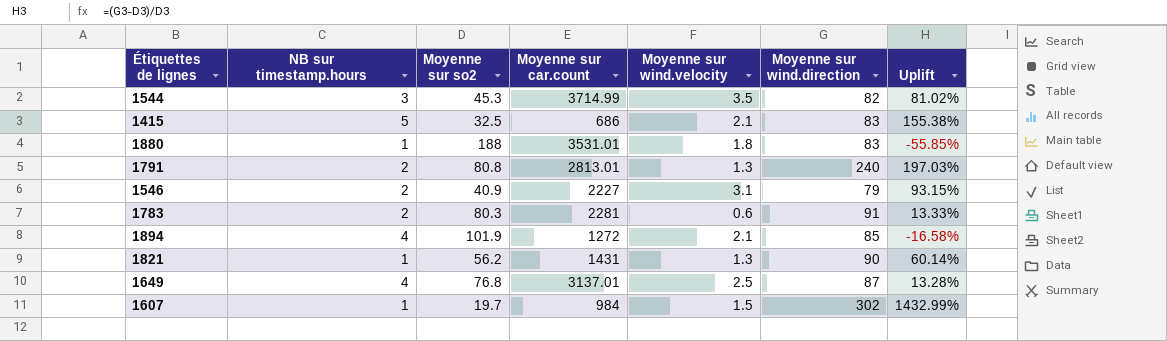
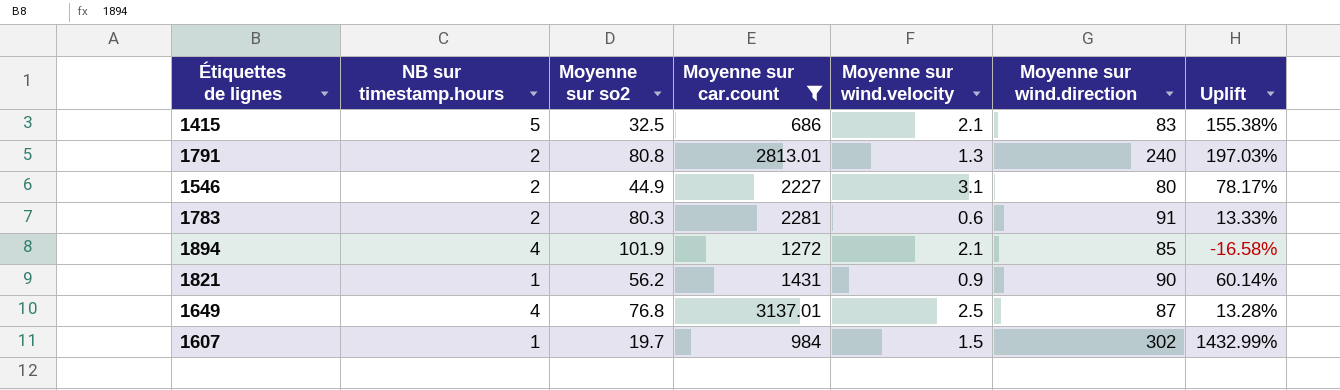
filter: none -> Moyenne sur car.count <= 3137.01
1546 | Moyenne sur so2: 40.9 -> 44.9
1546 | Moyenne sur wind.direction: 79 -> 80
1546 | Uplift: 93.15% -> 78.17%
1821 | Moyenne sur wind.velocity: 1.3 -> 0.9

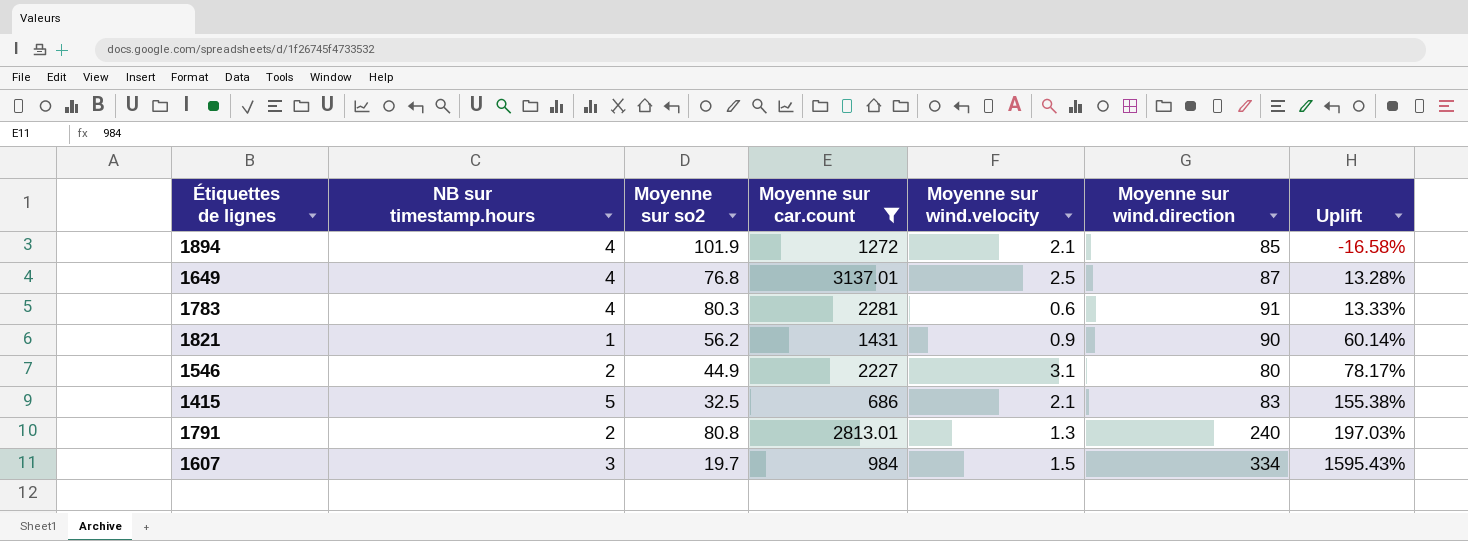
row order: none -> Uplift ascending
1783 | NB sur timestamp.hours: 2 -> 4
1607 | NB sur timestamp.hours: 1 -> 3
1607 | Moyenne sur wind.direction: 302 -> 334
1607 | Uplift: 1432.99% -> 1595.43%

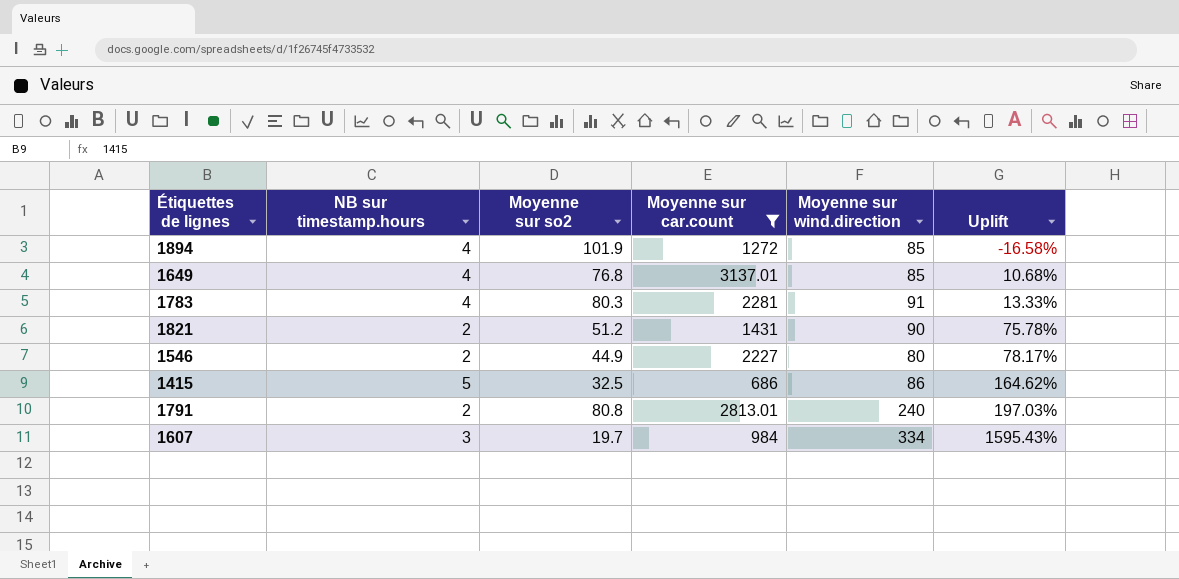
column Moyenne sur wind.velocity | position: 5 -> none
1649 | Moyenne sur wind.direction: 87 -> 85
1649 | Uplift: 13.28% -> 10.68%
1821 | NB sur timestamp.hours: 1 -> 2
1821 | Moyenne sur so2: 56.2 -> 51.2
1821 | Uplift: 60.14% -> 75.78%
1415 | Moyenne sur wind.direction: 83 -> 86
1415 | Uplift: 155.38% -> 164.62%

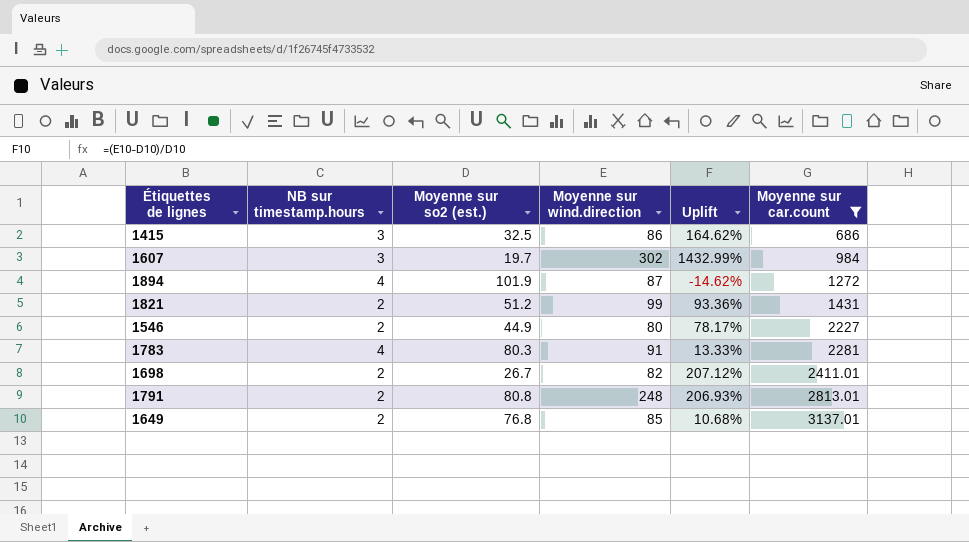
row order: Uplift ascending -> Moyenne sur car.count ascending
column name: Moyenne sur so2 -> Moyenne sur so2 (est.)
column Moyenne sur car.count | position: 4 -> 6
1415 | NB sur timestamp.hours: 5 -> 3
1607 | Moyenne sur wind.direction: 334 -> 302
1607 | Uplift: 1595.43% -> 1432.99%
1894 | Moyenne sur wind.direction: 85 -> 87
1894 | Uplift: -16.58% -> -14.62%
1821 | Moyenne sur wind.direction: 90 -> 99
1821 | Uplift: 75.78% -> 93.36%
row 1698: none -> 2 | 26.7 | 82 | 207.12% | 2411.01
1791 | Moyenne sur wind.direction: 240 -> 248
1791 | Uplift: 197.03% -> 206.93%
1649 | NB sur timestamp.hours: 4 -> 2

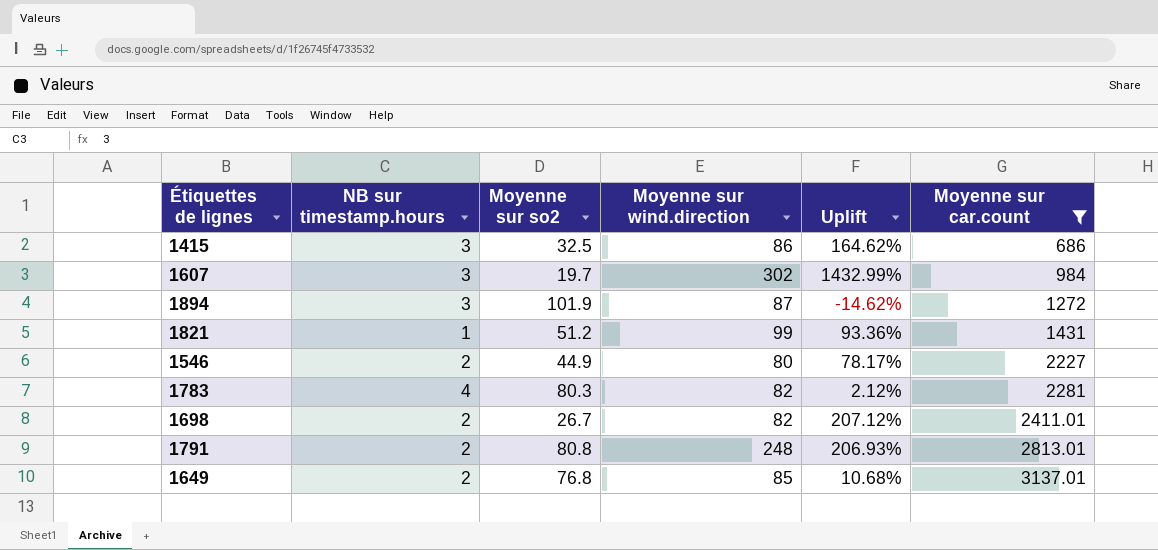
column name: Moyenne sur so2 (est.) -> Moyenne sur so2
1894 | NB sur timestamp.hours: 4 -> 3
1821 | NB sur timestamp.hours: 2 -> 1
1783 | Moyenne sur wind.direction: 91 -> 82
1783 | Uplift: 13.33% -> 2.12%

